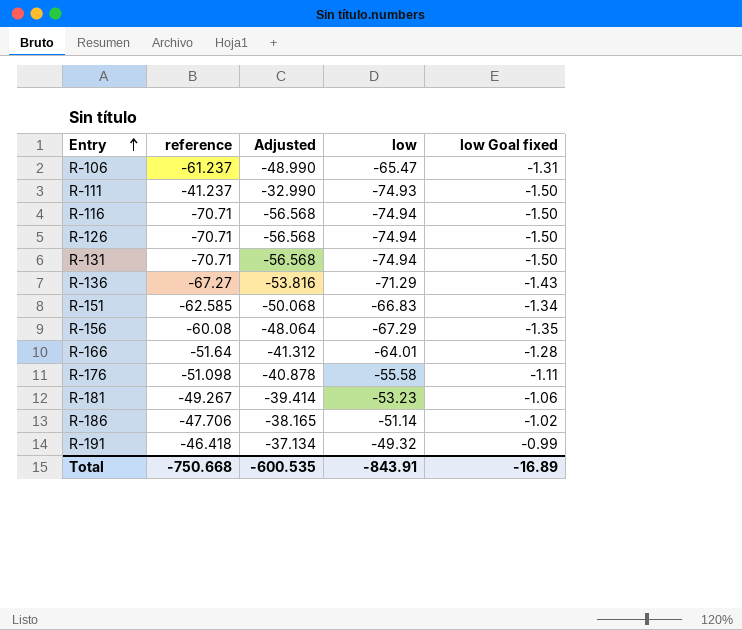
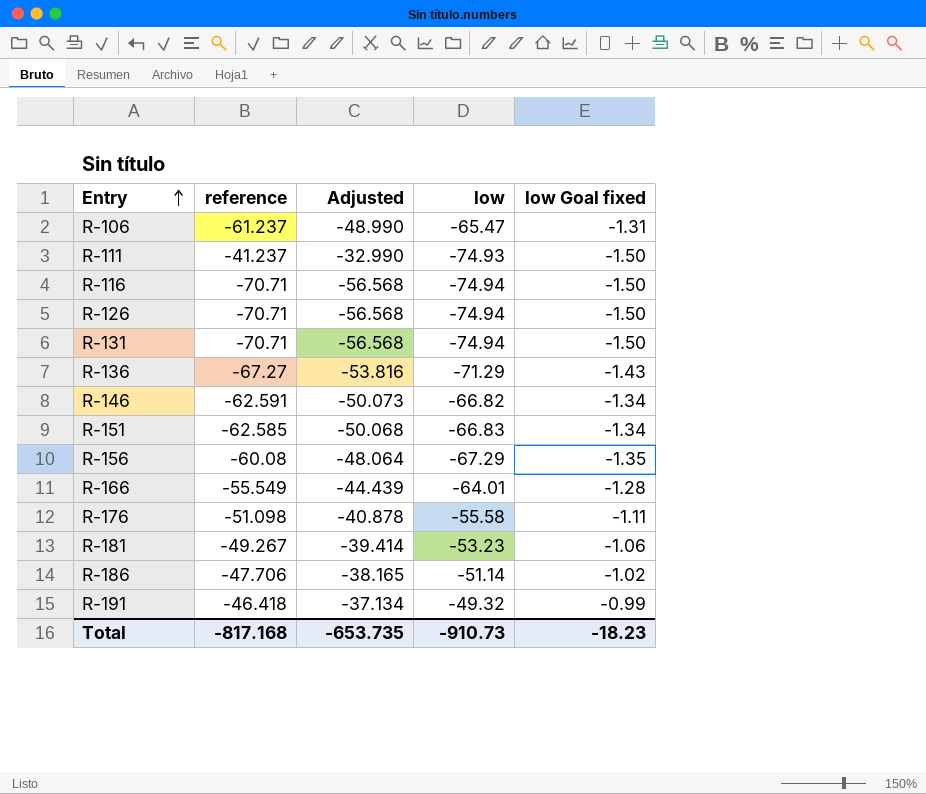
row R-146: none -> -62.591 | -50.073 | -66.82 | -1.34
R-166 | reference: -51.64 -> -55.549
R-166 | Adjusted: -41.312 -> -44.439
Total | reference: -750.668 -> -817.168
Total | Adjusted: -600.535 -> -653.735
Total | low: -843.91 -> -910.73
Total | low Goal fixed: -16.89 -> -18.23

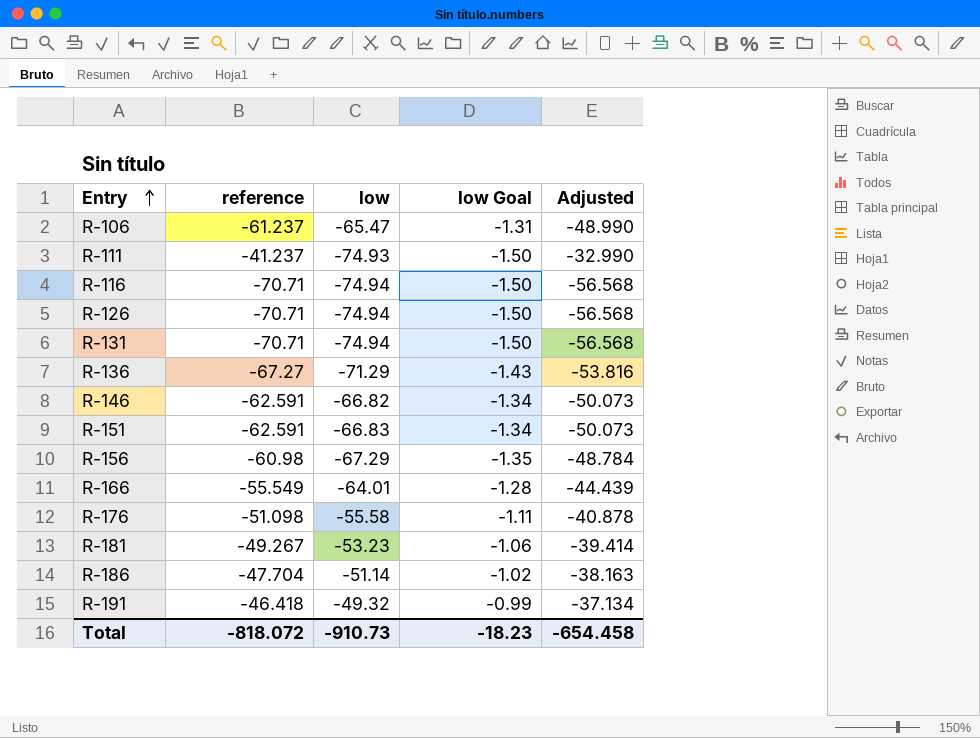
column name: low Goal fixed -> low Goal
column Adjusted | position: 3 -> 5
R-151 | reference: -62.585 -> -62.591
R-151 | Adjusted: -50.068 -> -50.073
R-156 | reference: -60.08 -> -60.98
R-156 | Adjusted: -48.064 -> -48.784
R-186 | reference: -47.706 -> -47.704
R-186 | Adjusted: -38.165 -> -38.163
Total | reference: -817.168 -> -818.072
Total | Adjusted: -653.735 -> -654.458

